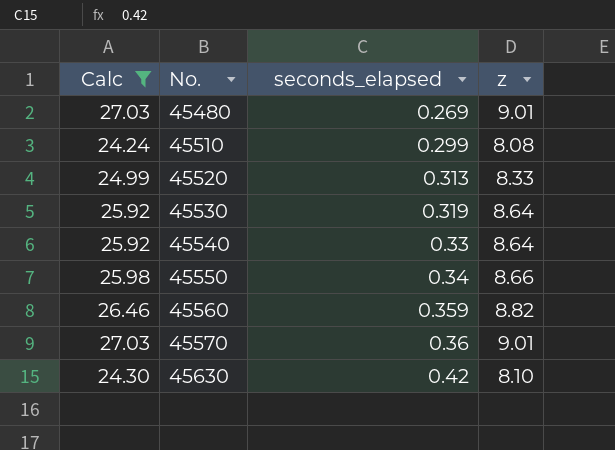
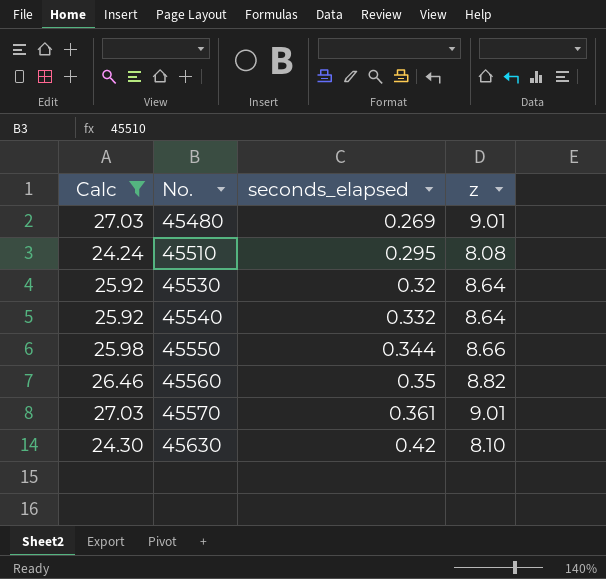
row 45520: 24.99 | 0.313 | 8.33 -> none
45510 | seconds_elapsed: 0.299 -> 0.295
45530 | seconds_elapsed: 0.319 -> 0.32
45540 | seconds_elapsed: 0.33 -> 0.332
45550 | seconds_elapsed: 0.34 -> 0.344
45560 | seconds_elapsed: 0.359 -> 0.35
45570 | seconds_elapsed: 0.36 -> 0.361

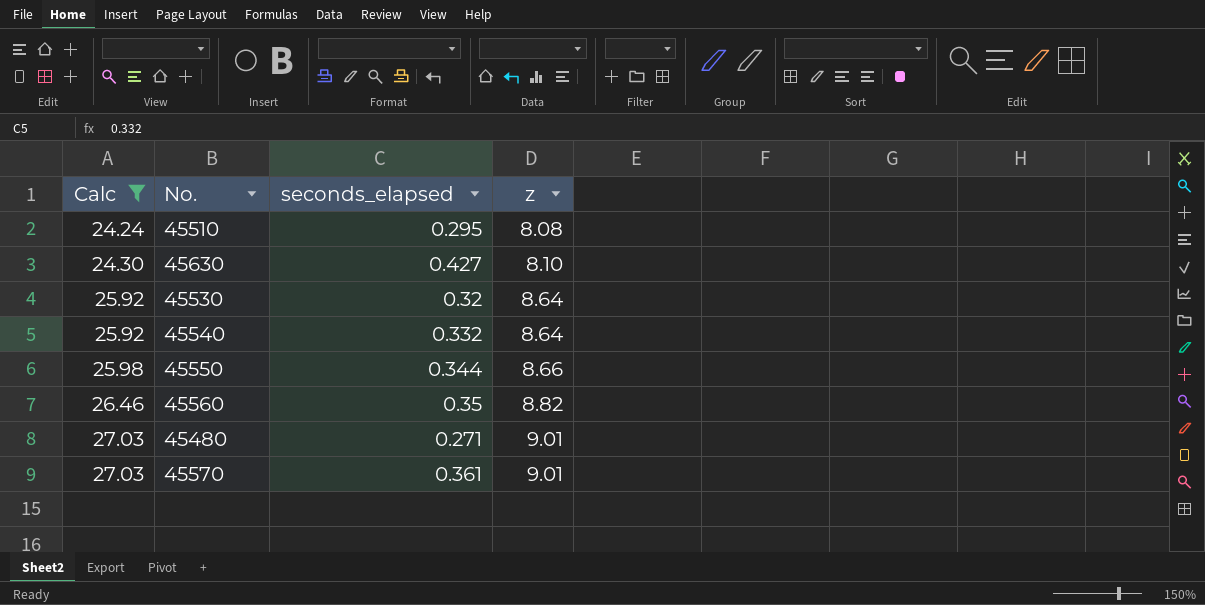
row order: No. ascending -> Calc ascending
45630 | seconds_elapsed: 0.42 -> 0.427
45480 | seconds_elapsed: 0.269 -> 0.271

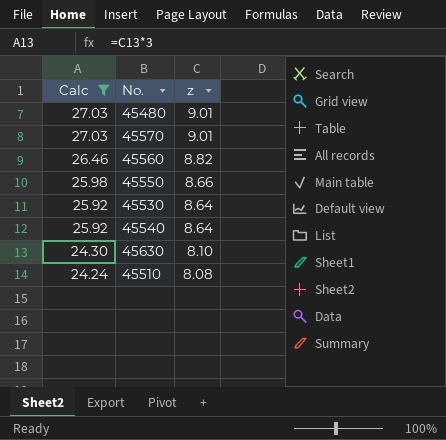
row order: Calc ascending -> Calc descending
column seconds_elapsed | position: 3 -> none

